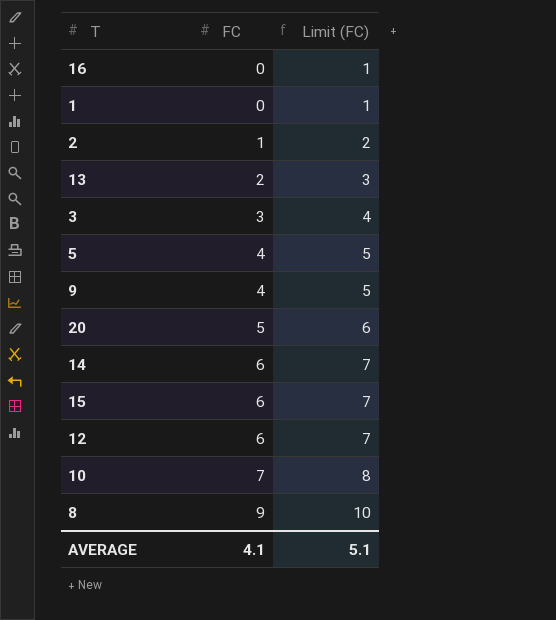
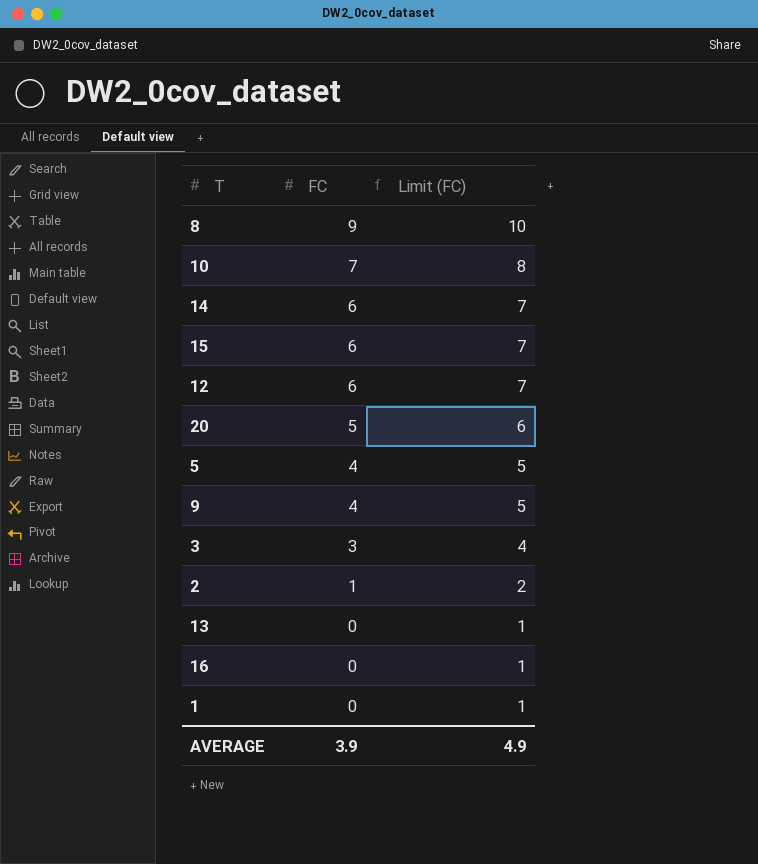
row order: FC ascending -> FC descending
13 | FC: 2 -> 0
13 | Limit (FC): 3 -> 1
AVERAGE | FC: 4.1 -> 3.9
AVERAGE | Limit (FC): 5.1 -> 4.9

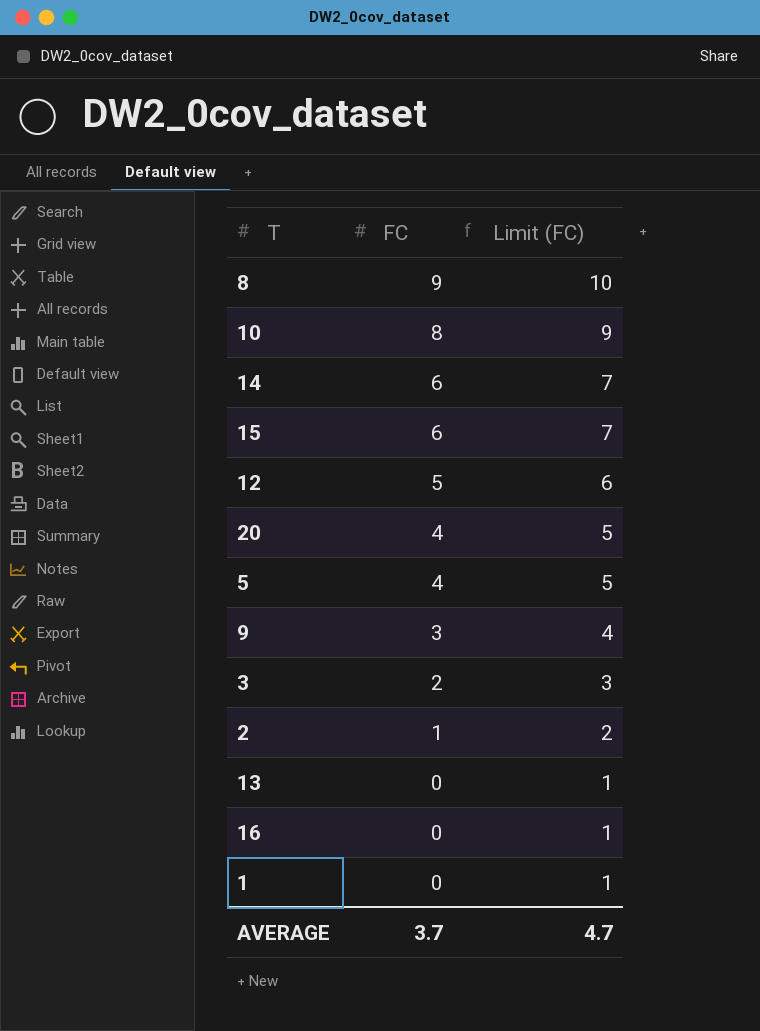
10 | FC: 7 -> 8
10 | Limit (FC): 8 -> 9
12 | FC: 6 -> 5
12 | Limit (FC): 7 -> 6
20 | FC: 5 -> 4
20 | Limit (FC): 6 -> 5
9 | FC: 4 -> 3
9 | Limit (FC): 5 -> 4
3 | FC: 3 -> 2
3 | Limit (FC): 4 -> 3
AVERAGE | FC: 3.9 -> 3.7
AVERAGE | Limit (FC): 4.9 -> 4.7

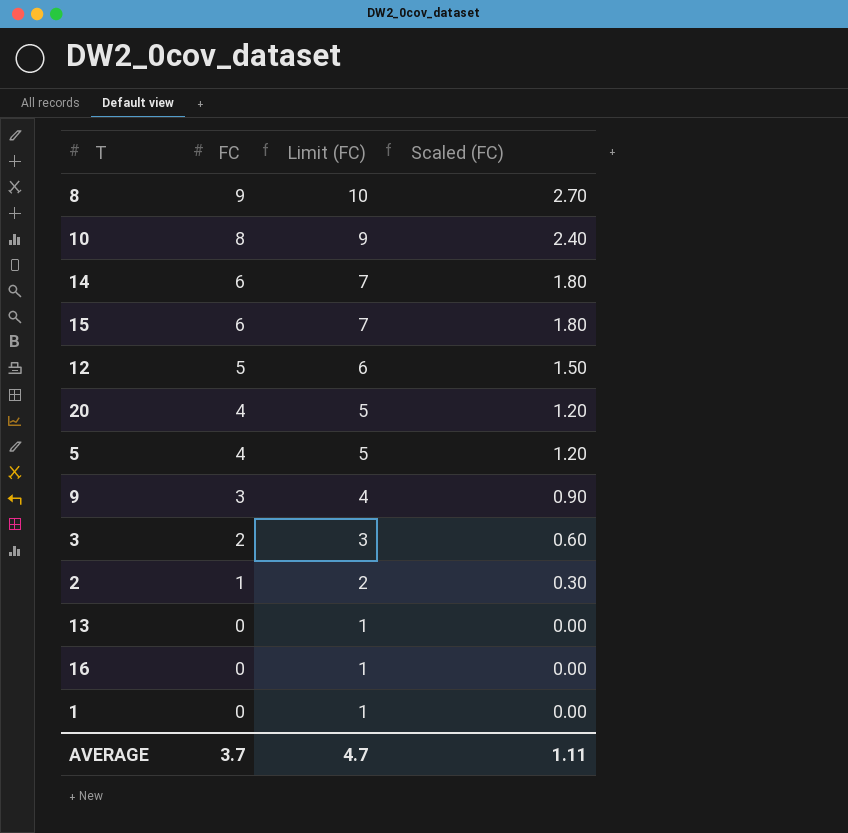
column Scaled (FC) | formula: none -> [FC] * 0.3

